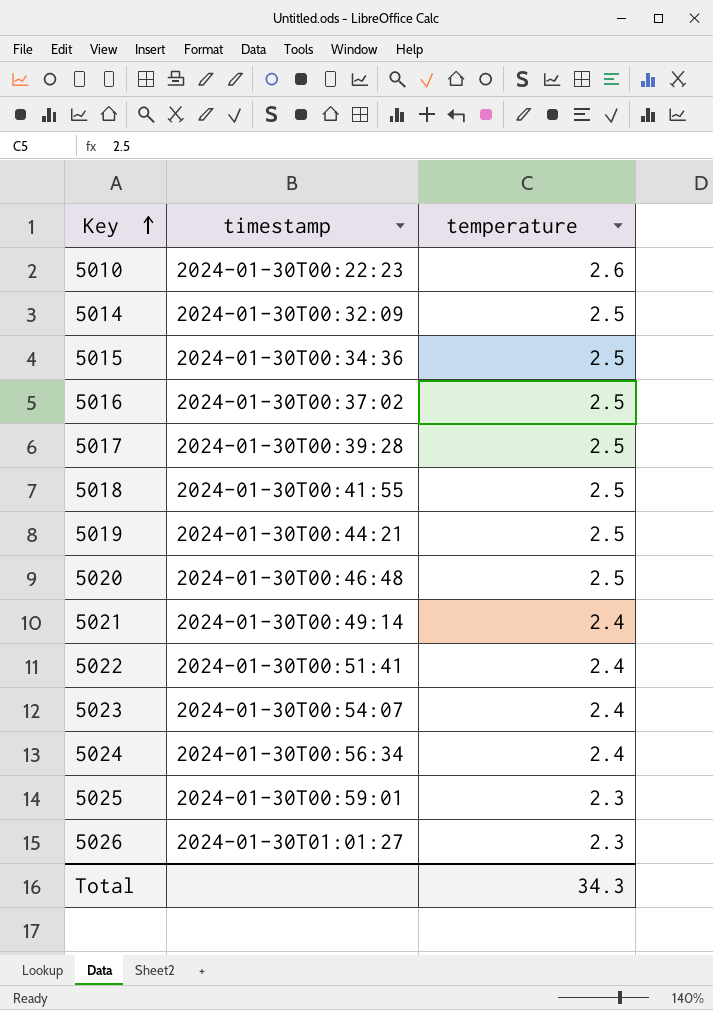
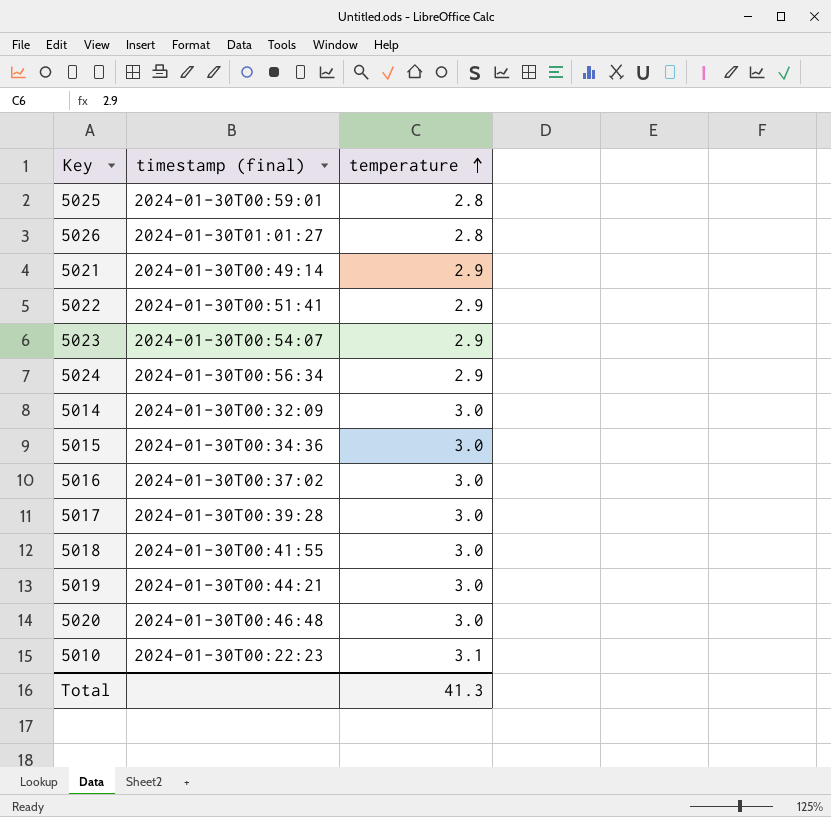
row order: Key ascending -> temperature ascending
column name: timestamp -> timestamp (final)
5025 | temperature: 2.3 -> 2.8
5026 | temperature: 2.3 -> 2.8
5021 | temperature: 2.4 -> 2.9
5022 | temperature: 2.4 -> 2.9
5023 | temperature: 2.4 -> 2.9
5024 | temperature: 2.4 -> 2.9
5014 | temperature: 2.5 -> 3.0
5015 | temperature: 2.5 -> 3.0
5016 | temperature: 2.5 -> 3.0
5017 | temperature: 2.5 -> 3.0
5018 | temperature: 2.5 -> 3.0
5019 | temperature: 2.5 -> 3.0
5020 | temperature: 2.5 -> 3.0
5010 | temperature: 2.6 -> 3.1
Total | temperature: 34.3 -> 41.3

